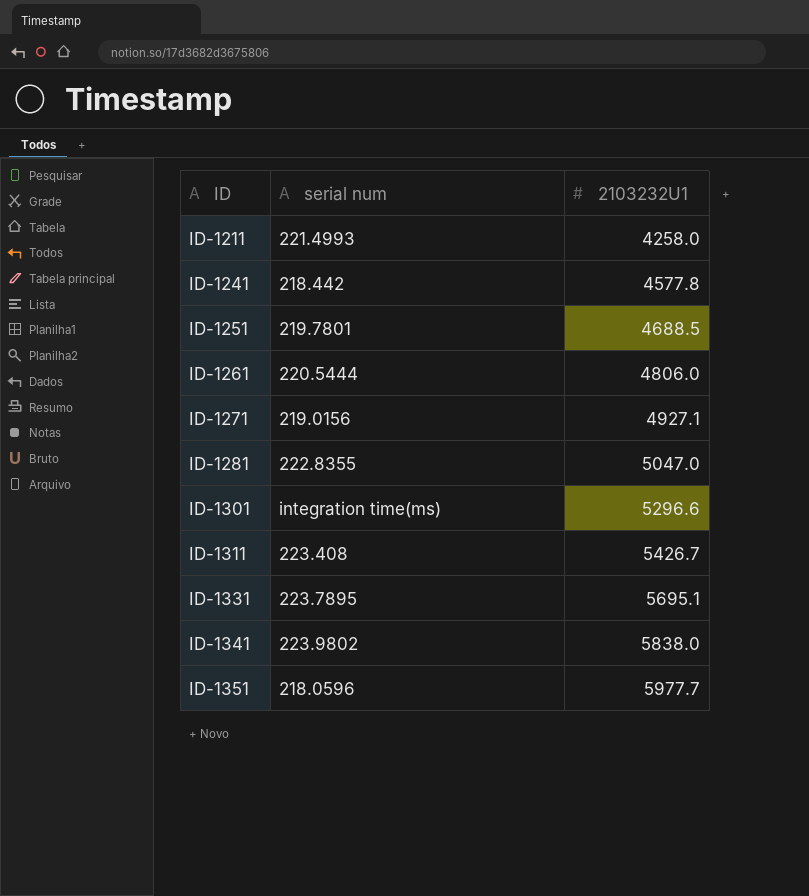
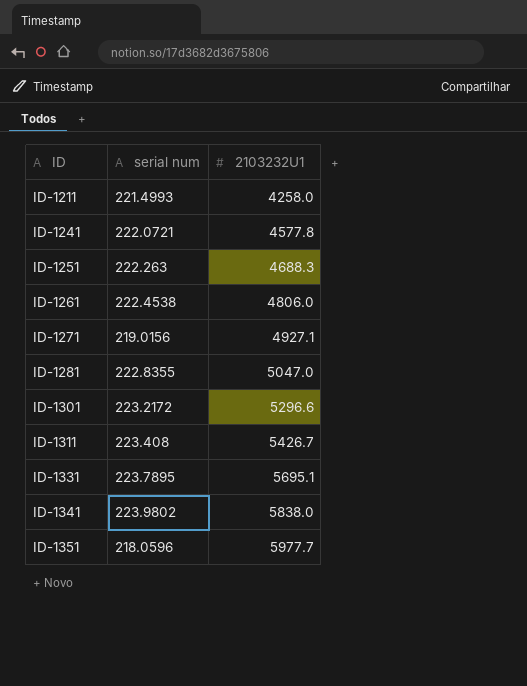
ID-1241 | serial num: 218.442 -> 222.0721
ID-1251 | serial num: 219.7801 -> 222.263
ID-1251 | 2103232U1: 4688.5 -> 4688.3
ID-1261 | serial num: 220.5444 -> 222.4538
ID-1301 | serial num: integration time(ms) -> 223.2172

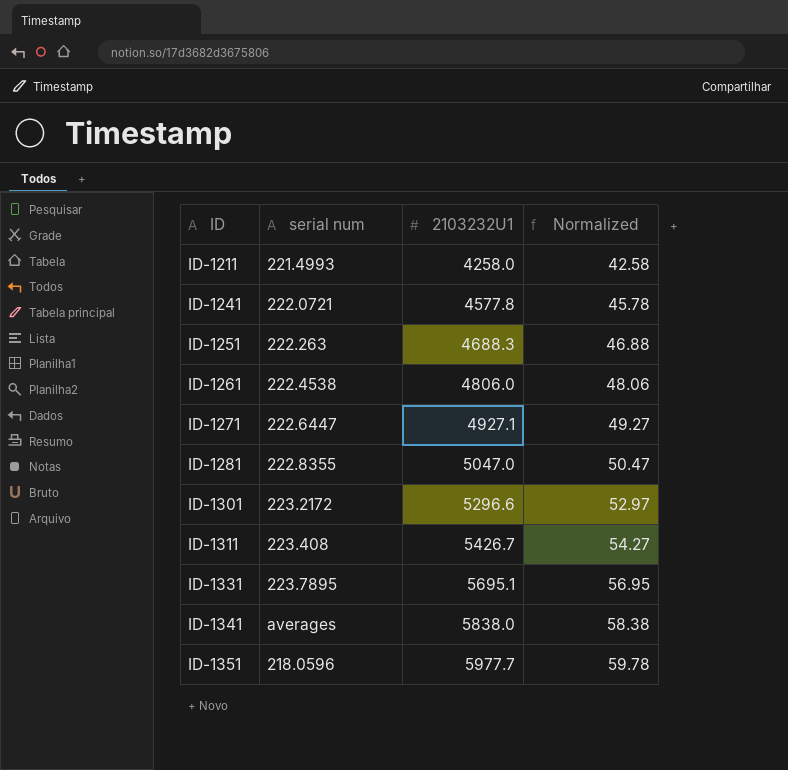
column Normalized | formula: none -> [2103232U1] * 0.01
ID-1271 | serial num: 219.0156 -> 222.6447
ID-1341 | serial num: 223.9802 -> averages

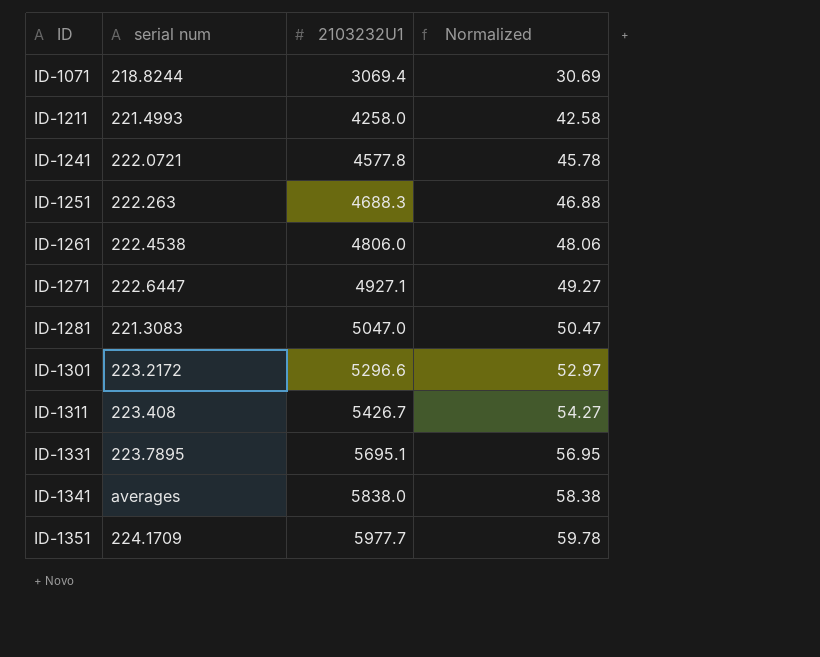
row ID-1071: none -> 218.8244 | 3069.4 | 30.69
ID-1281 | serial num: 222.8355 -> 221.3083
ID-1351 | serial num: 218.0596 -> 224.1709

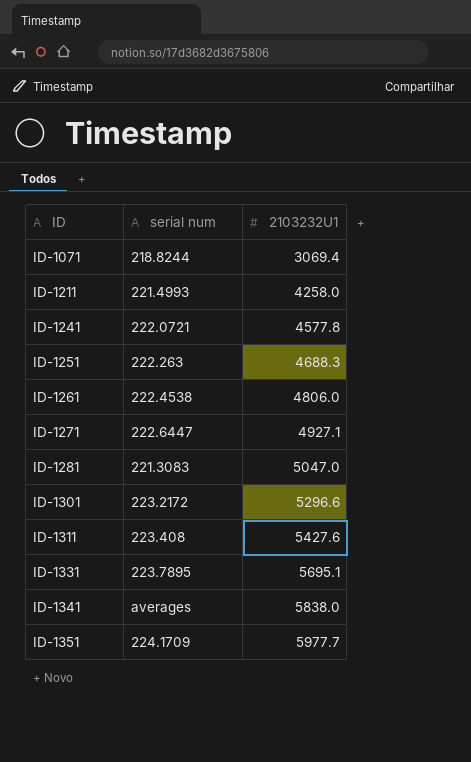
column Normalized | formula: [2103232U1] * 0.01 -> none
ID-1311 | 2103232U1: 5426.7 -> 5427.6

